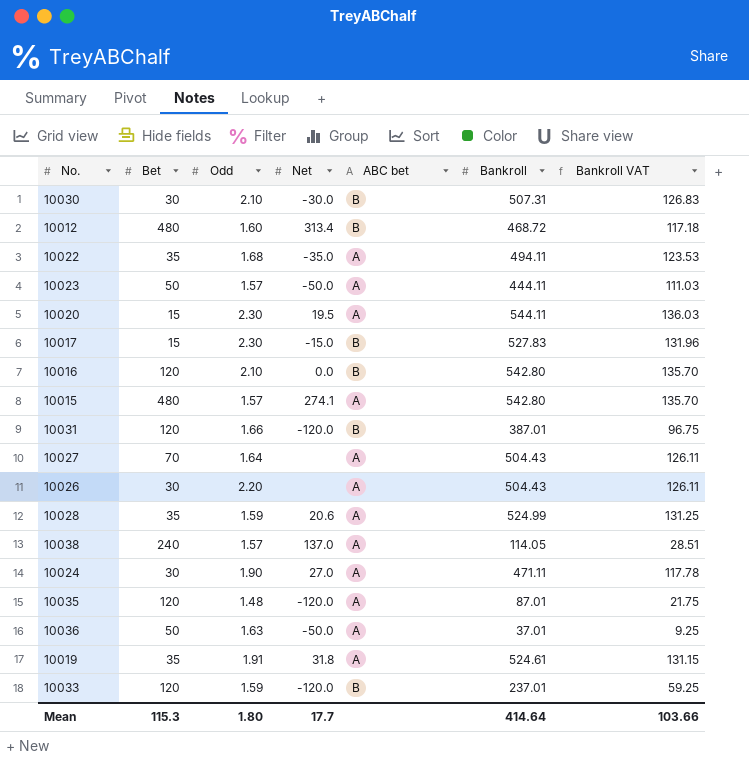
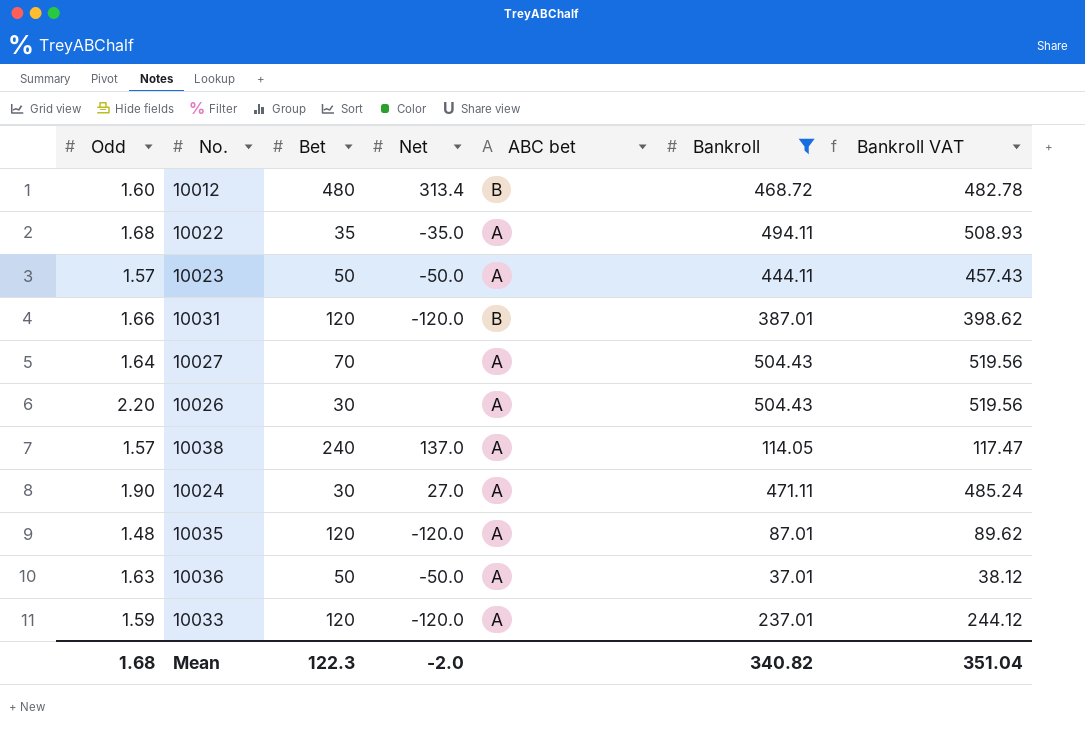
filter: none -> Bankroll <= 504.43
column Odd | position: 3 -> 1
column Bankroll VAT | formula: [Bankroll] * 0.25 -> [Bankroll] * 1.03
10033 | ABC bet: B -> A
Mean | Odd: 1.80 -> 1.68
Mean | Bet: 115.3 -> 122.3
Mean | Net: 17.7 -> -2.0
Mean | Bankroll: 414.64 -> 340.82
Mean | Bankroll VAT: 103.66 -> 351.04

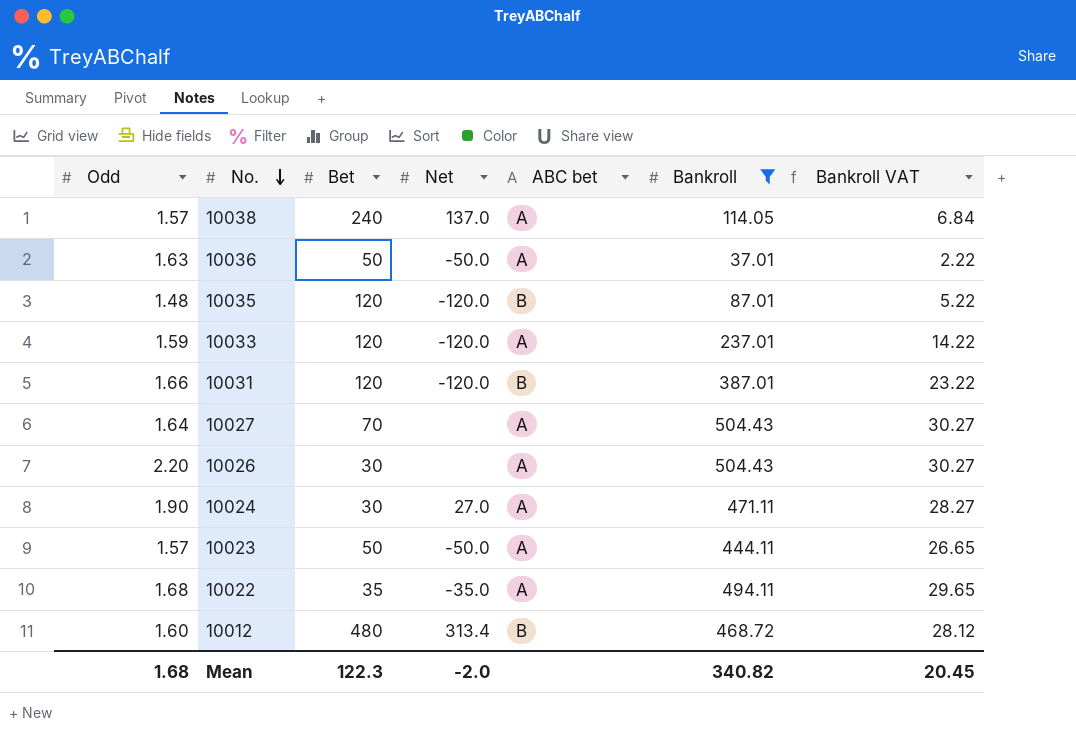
row order: none -> No. descending
column Bankroll VAT | formula: [Bankroll] * 1.03 -> [Bankroll] * 0.06
10035 | ABC bet: A -> B
Mean | Bankroll VAT: 351.04 -> 20.45

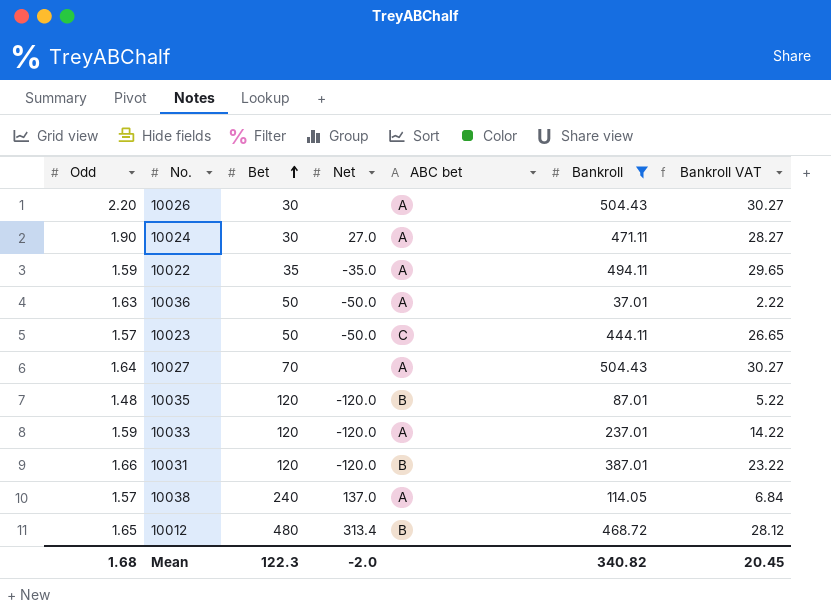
row order: No. descending -> Bet ascending
10022 | Odd: 1.68 -> 1.59
10023 | ABC bet: A -> C
10012 | Odd: 1.60 -> 1.65

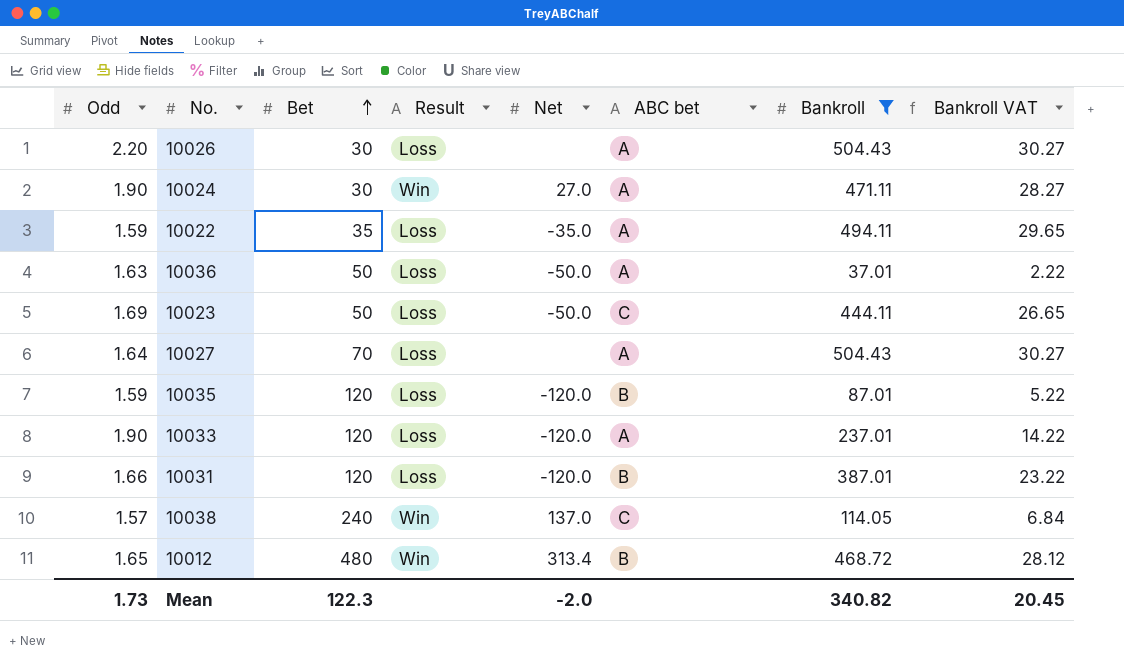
column Result | position: none -> 4
10023 | Odd: 1.57 -> 1.69
10035 | Odd: 1.48 -> 1.59
10033 | Odd: 1.59 -> 1.90
10038 | ABC bet: A -> C
Mean | Odd: 1.68 -> 1.73

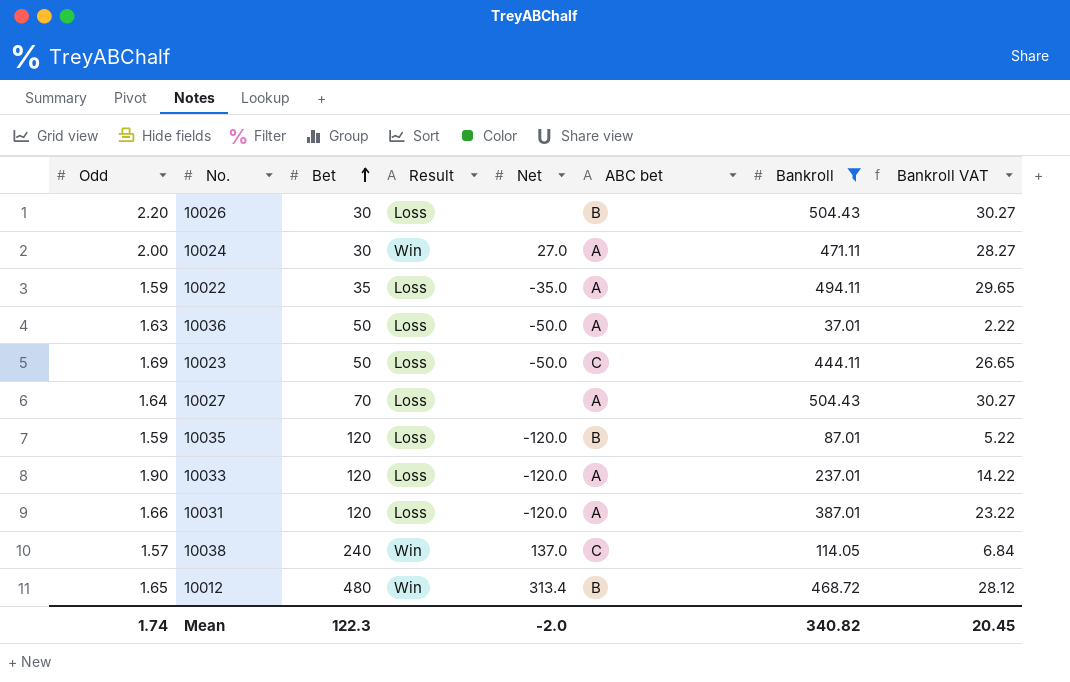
10026 | ABC bet: A -> B
10024 | Odd: 1.90 -> 2.00
10031 | ABC bet: B -> A
Mean | Odd: 1.73 -> 1.74

